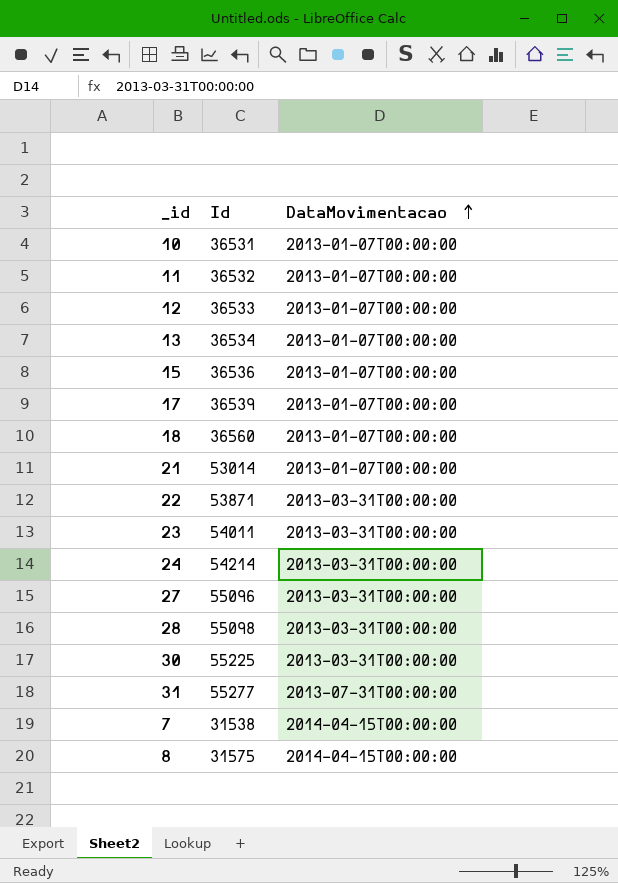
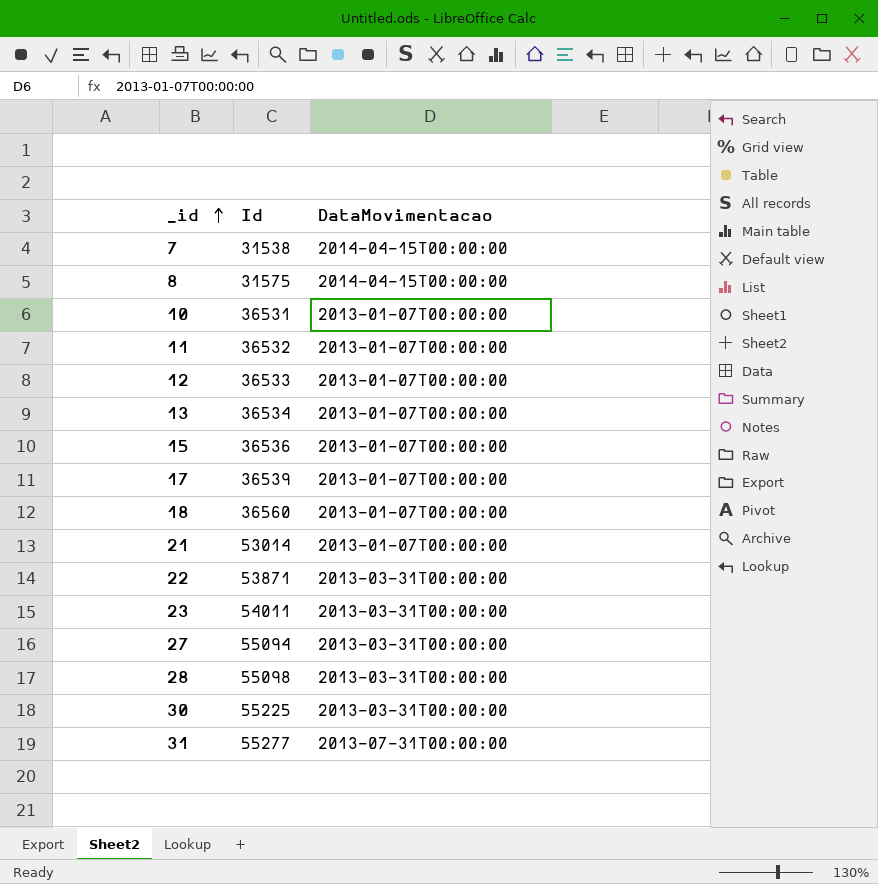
row order: DataMovimentacao ascending -> _id ascending
row 24: 54214 | 2013-03-31T00:00:00 -> none
27 | Id: 55096 -> 55094

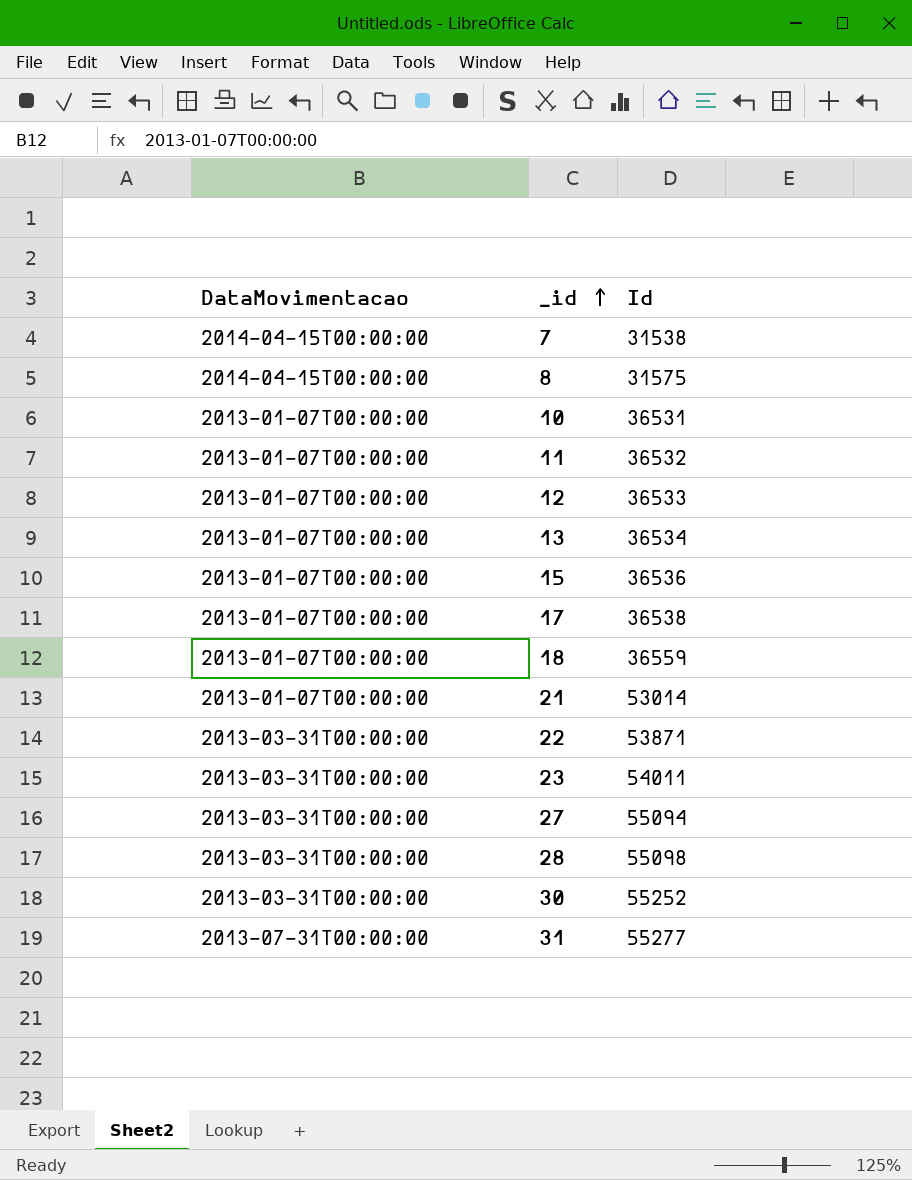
column DataMovimentacao | position: 3 -> 1
17 | Id: 36539 -> 36538
18 | Id: 36560 -> 36559
30 | Id: 55225 -> 55252

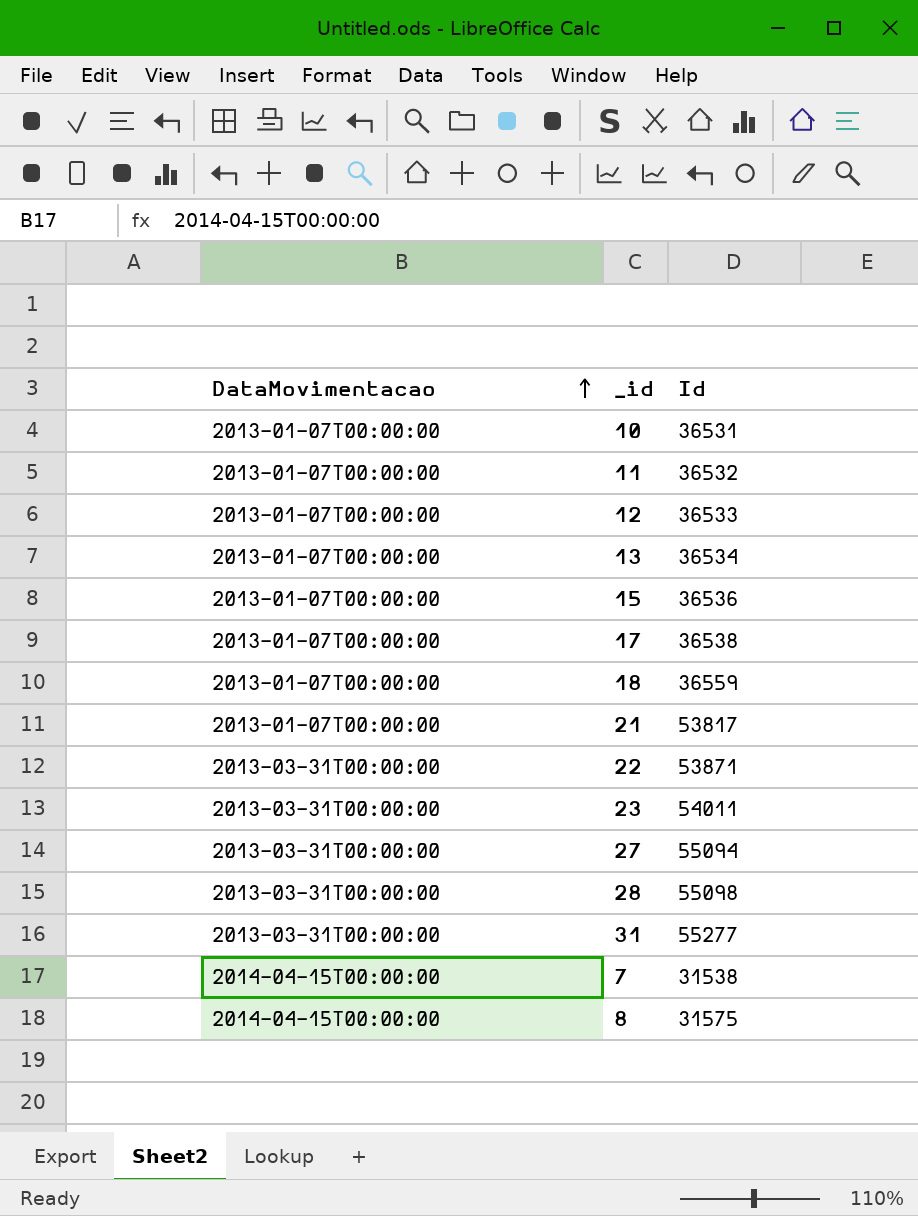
row order: _id ascending -> DataMovimentacao ascending
row 30: 2013-03-31T00:00:00 | 55252 -> none
21 | Id: 53014 -> 53817
31 | DataMovimentacao: 2013-07-31T00:00:00 -> 2013-03-31T00:00:00

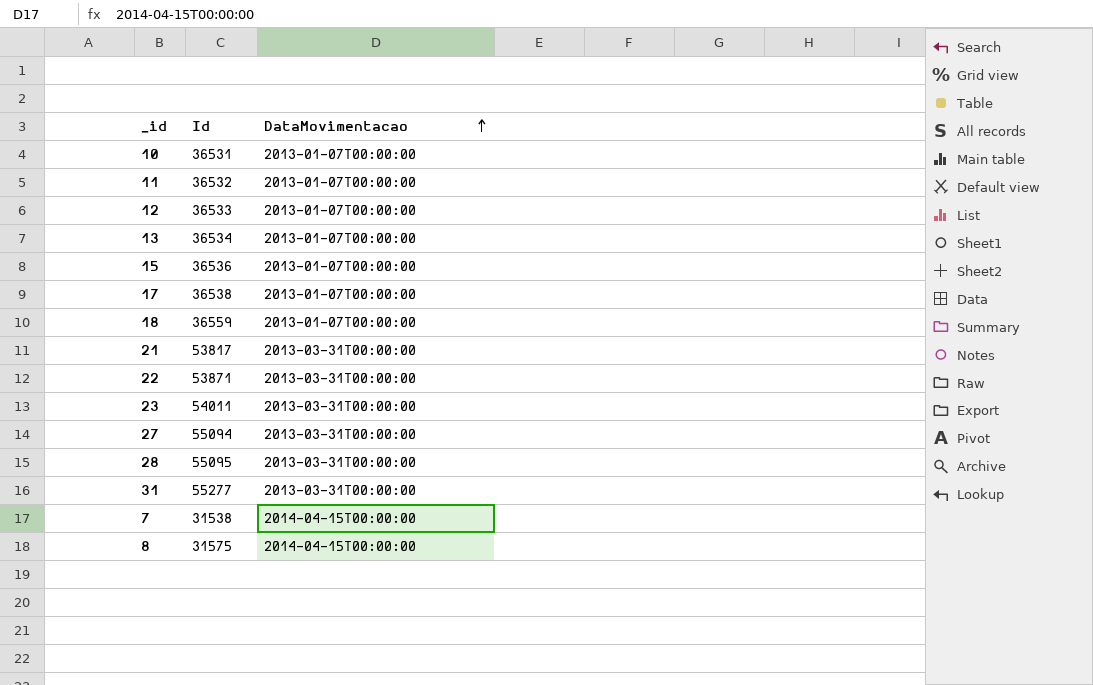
column DataMovimentacao | position: 1 -> 3
21 | DataMovimentacao: 2013-01-07T00:00:00 -> 2013-03-31T00:00:00
28 | Id: 55098 -> 55095

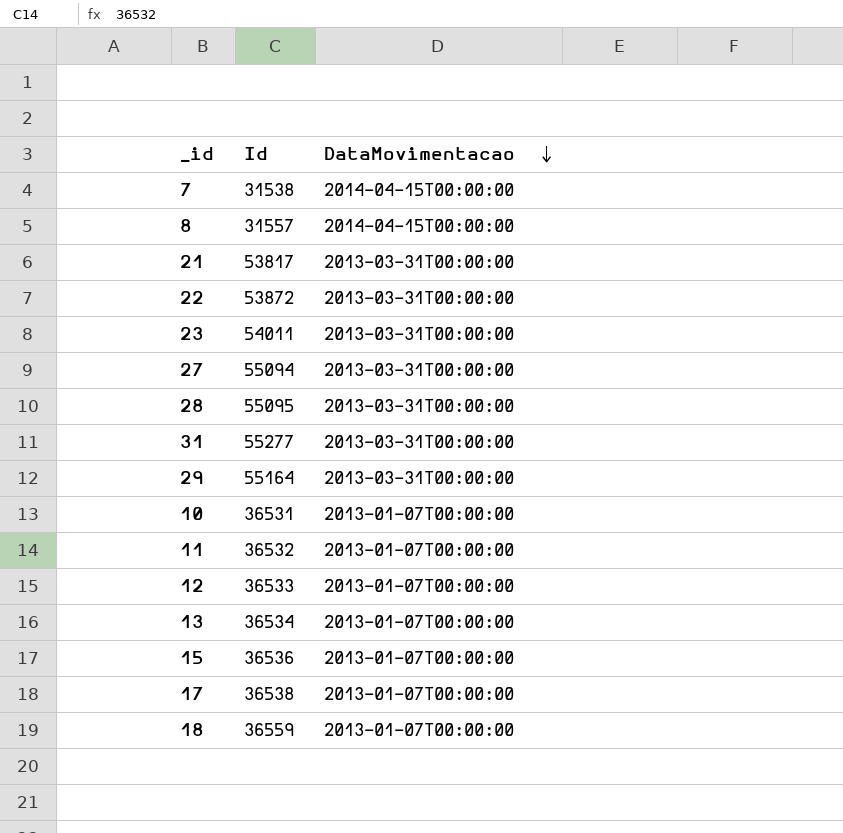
row order: DataMovimentacao ascending -> DataMovimentacao descending
8 | Id: 31575 -> 31557
22 | Id: 53871 -> 53872
row 29: none -> 55164 | 2013-03-31T00:00:00

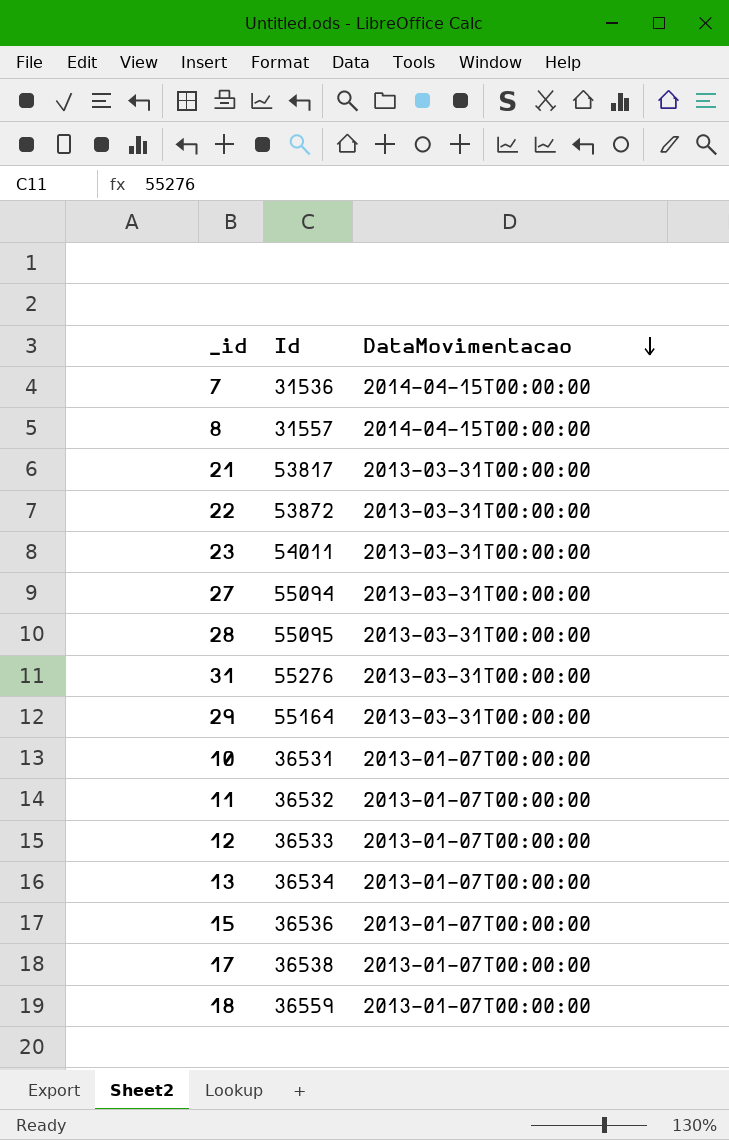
7 | Id: 31538 -> 31536
31 | Id: 55277 -> 55276

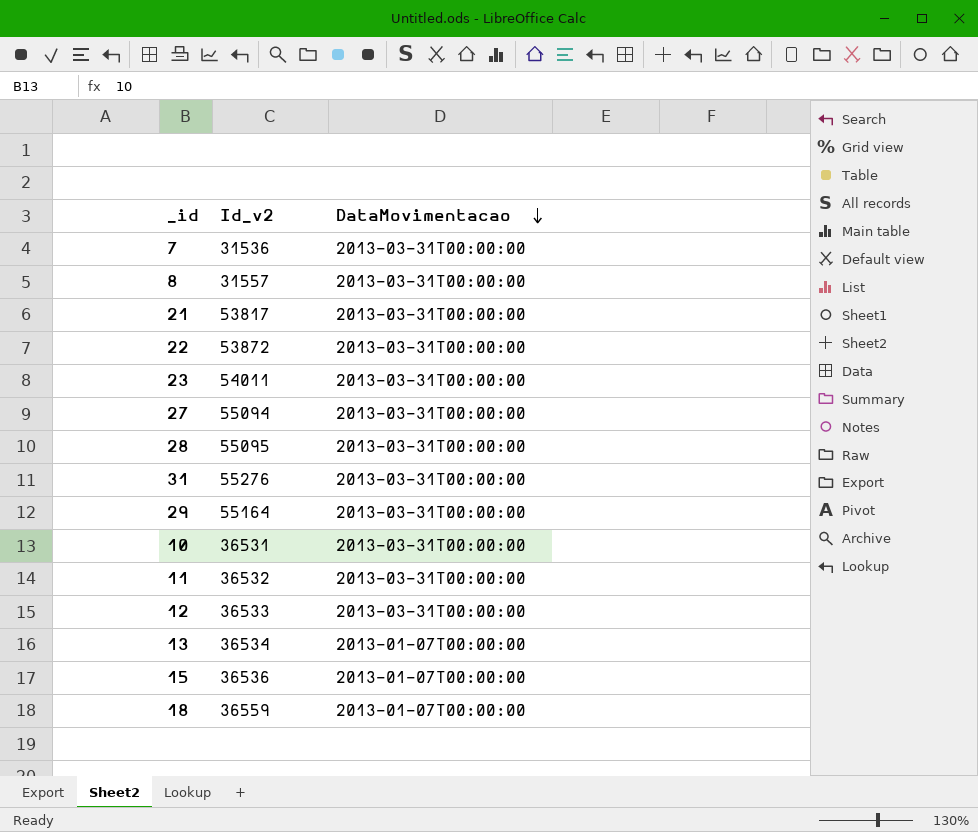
column name: Id -> Id_v2
row 17: 36538 | 2013-01-07T00:00:00 -> none
7 | DataMovimentacao: 2014-04-15T00:00:00 -> 2013-03-31T00:00:00
8 | DataMovimentacao: 2014-04-15T00:00:00 -> 2013-03-31T00:00:00
10 | DataMovimentacao: 2013-01-07T00:00:00 -> 2013-03-31T00:00:00
11 | DataMovimentacao: 2013-01-07T00:00:00 -> 2013-03-31T00:00:00
12 | DataMovimentacao: 2013-01-07T00:00:00 -> 2013-03-31T00:00:00

